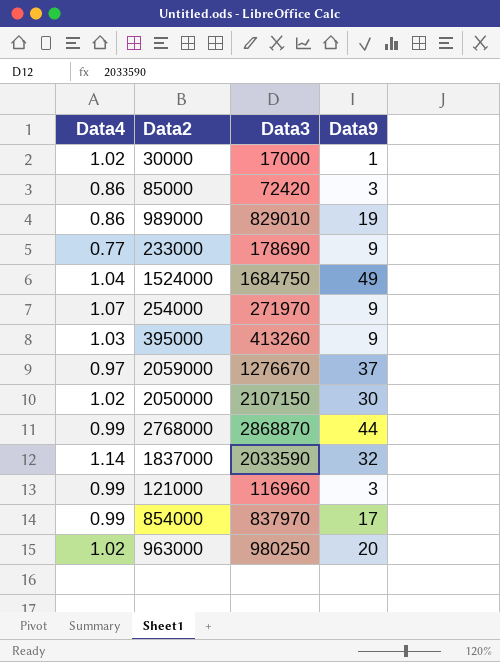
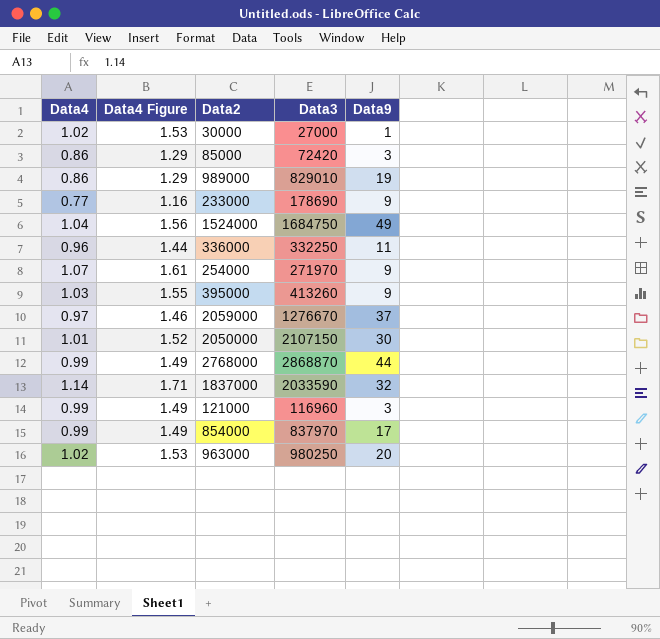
column Data4 Figure | formula: none -> [Data4] * 1.5
30000 | Data3: 17000 -> 27000
row 336000: none -> 0.96 | 1.44 | 332250 | 11
2050000 | Data4: 1.02 -> 1.01

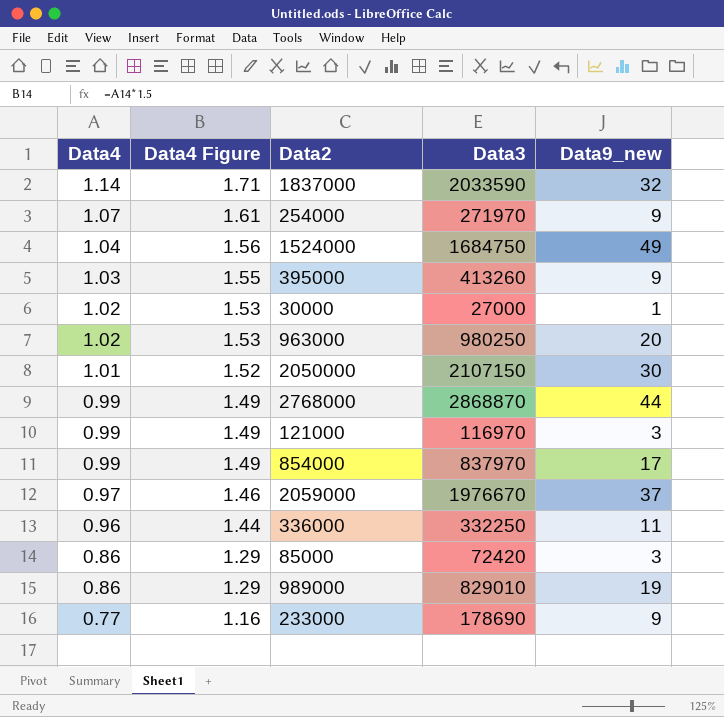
row order: none -> Data4 descending
column name: Data9 -> Data9_new
121000 | Data3: 116960 -> 116970
2059000 | Data3: 1276670 -> 1976670

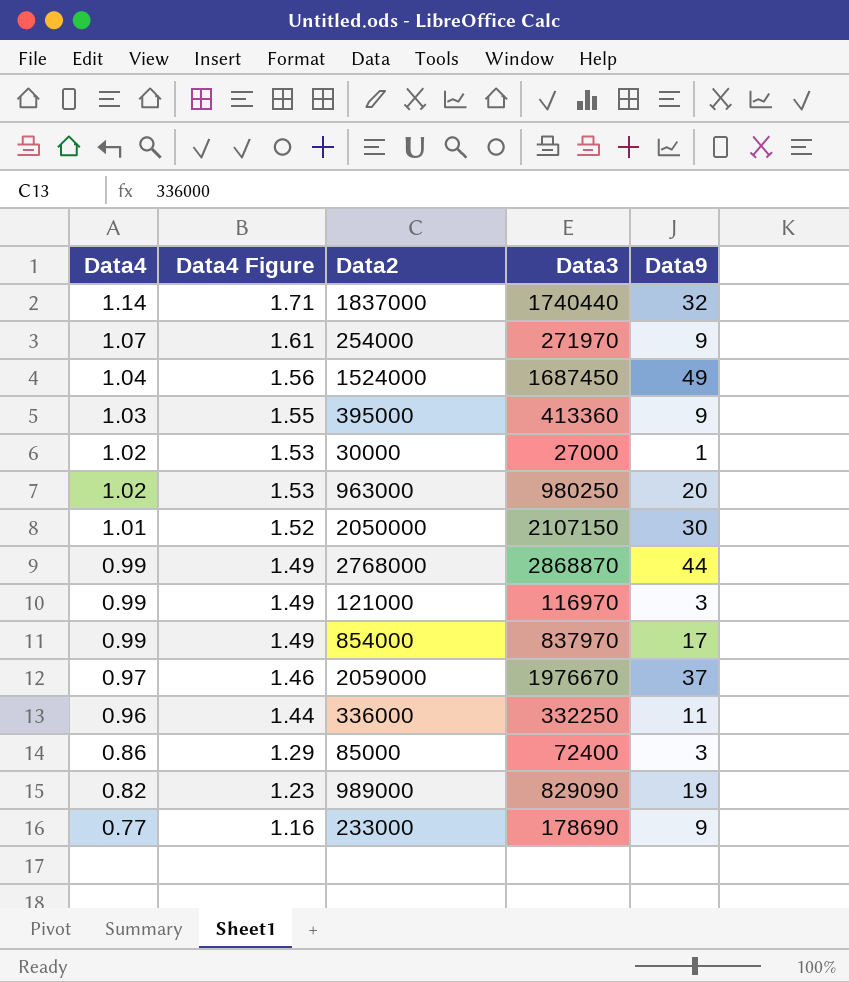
column name: Data9_new -> Data9
1837000 | Data3: 2033590 -> 1740440
1524000 | Data3: 1684750 -> 1687450
395000 | Data3: 413260 -> 413360
85000 | Data3: 72420 -> 72400
989000 | Data4: 0.86 -> 0.82
989000 | Data4 Figure: 1.29 -> 1.23
989000 | Data3: 829010 -> 829090

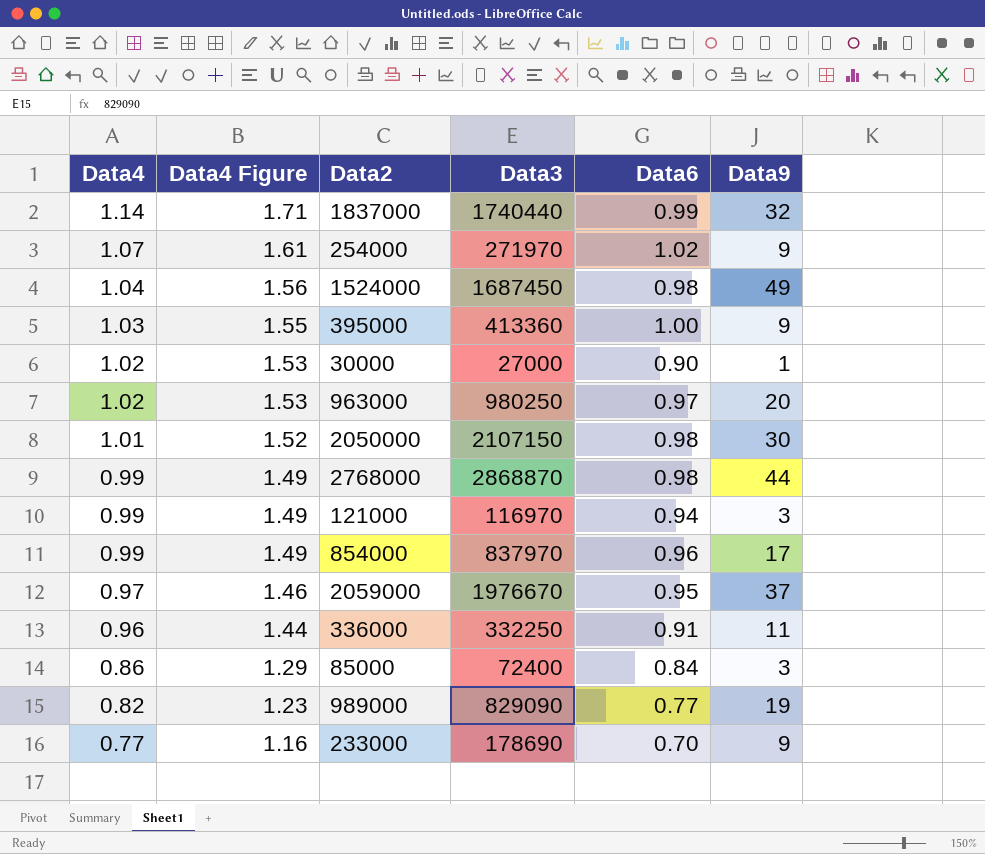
column Data6 | position: none -> 5

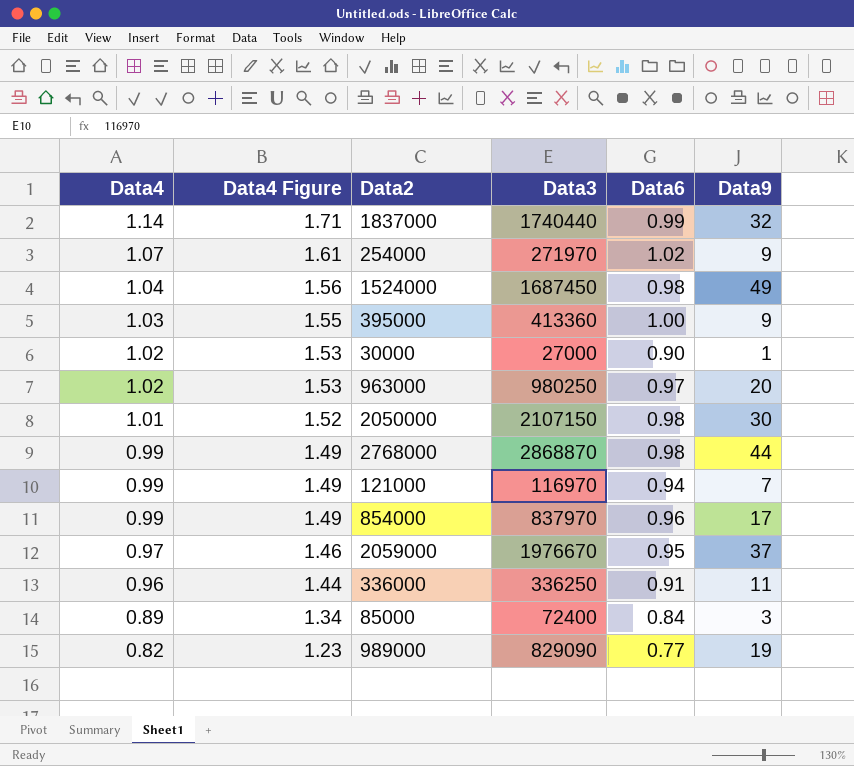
row 233000: 0.77 | 1.16 | 178690 | 0.70 | 9 -> none
121000 | Data9: 3 -> 7
336000 | Data3: 332250 -> 336250
85000 | Data4: 0.86 -> 0.89
85000 | Data4 Figure: 1.29 -> 1.34

